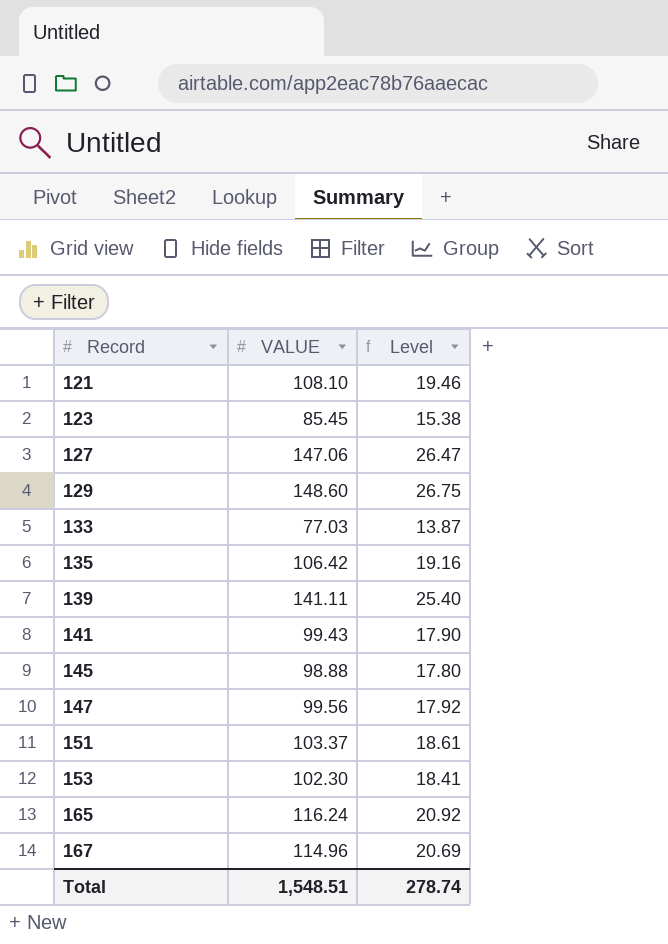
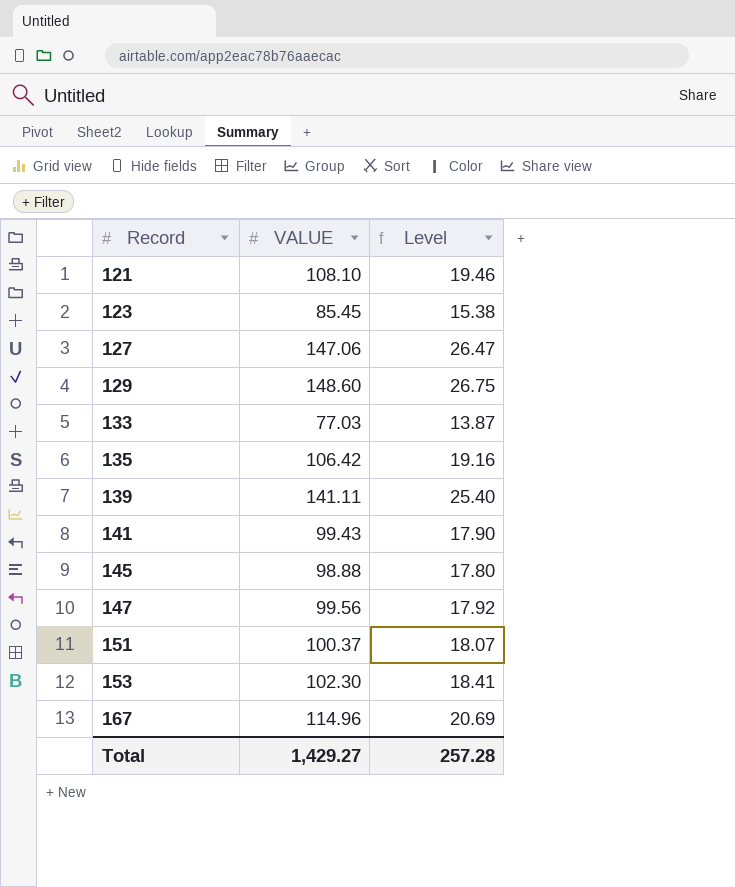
row 165: 116.24 | 20.92 -> none
151 | VALUE: 103.37 -> 100.37
151 | Level: 18.61 -> 18.07
Total | VALUE: 1,548.51 -> 1,429.27
Total | Level: 278.74 -> 257.28

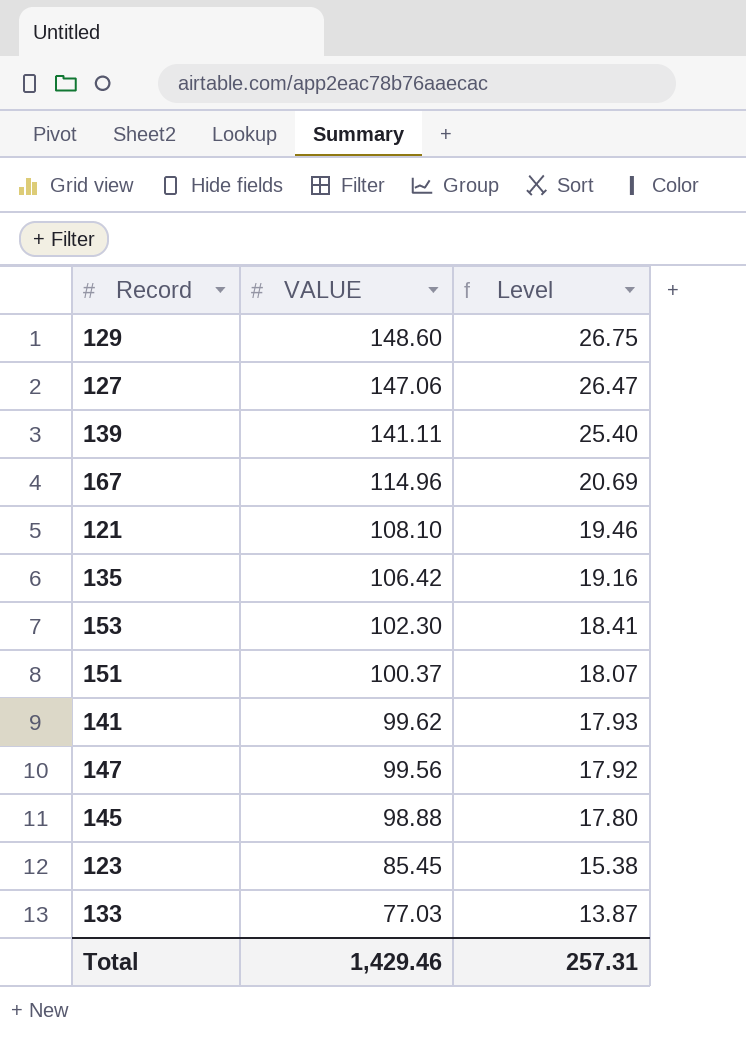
row order: Record ascending -> VALUE descending
141 | VALUE: 99.43 -> 99.62
141 | Level: 17.90 -> 17.93
Total | VALUE: 1,429.27 -> 1,429.46
Total | Level: 257.28 -> 257.31

